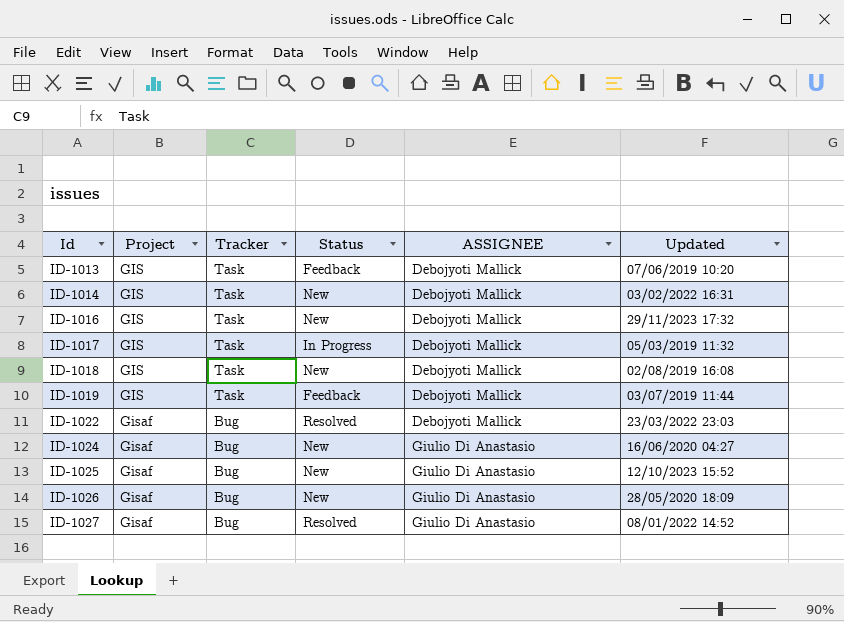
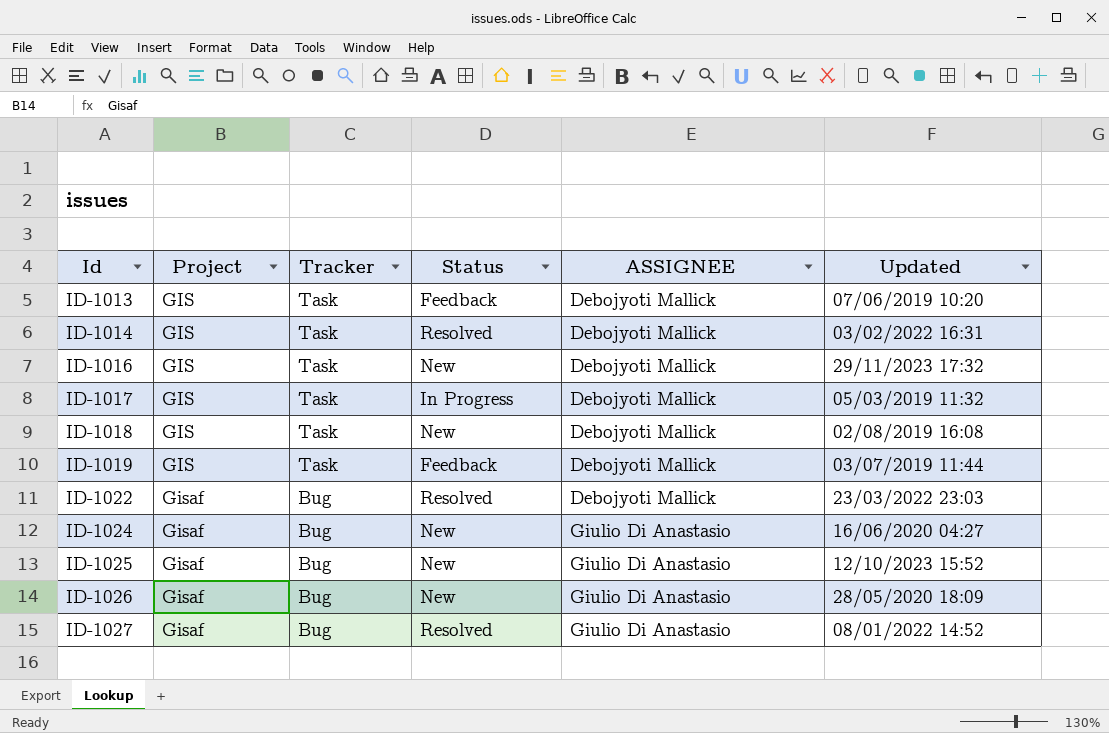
ID-1014 | Status: New -> Resolved

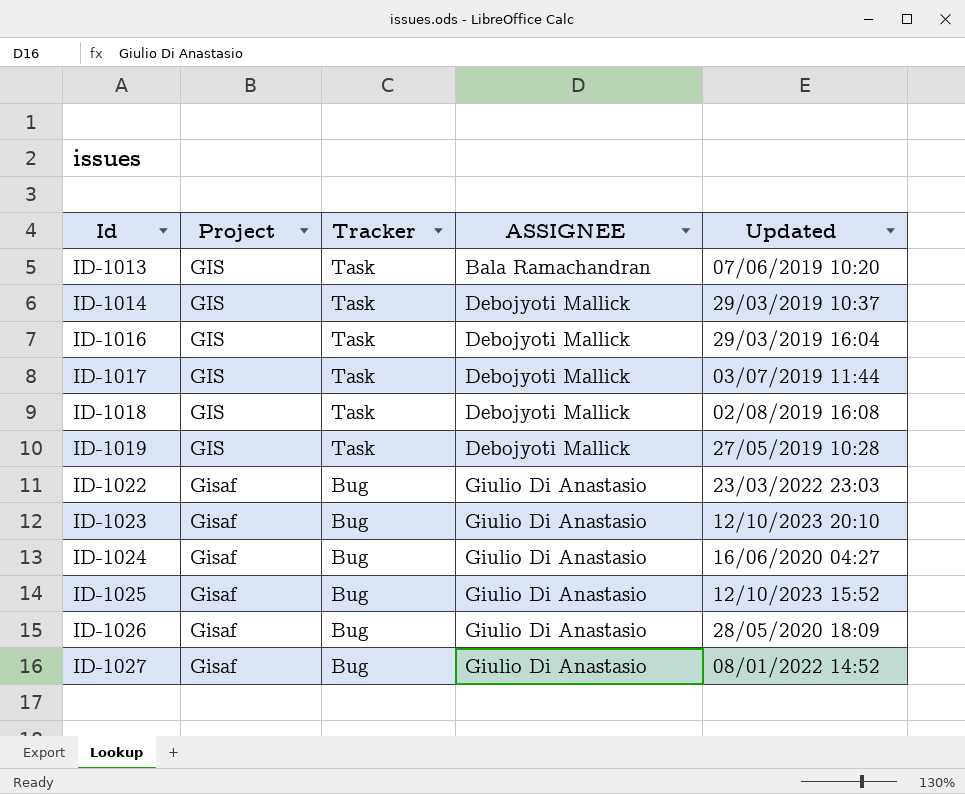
column Status | position: 4 -> none
ID-1013 | ASSIGNEE: Debojyoti Mallick -> Bala Ramachandran
ID-1014 | Updated: 03/02/2022 16:31 -> 29/03/2019 10:37
ID-1016 | Updated: 29/11/2023 17:32 -> 29/03/2019 16:04
ID-1017 | Updated: 05/03/2019 11:32 -> 03/07/2019 11:44
ID-1019 | Updated: 03/07/2019 11:44 -> 27/05/2019 10:28
ID-1022 | ASSIGNEE: Debojyoti Mallick -> Giulio Di Anastasio
row ID-1023: none -> Gisaf | Bug | Giulio Di Anastasio | 12/10/2023 20:10

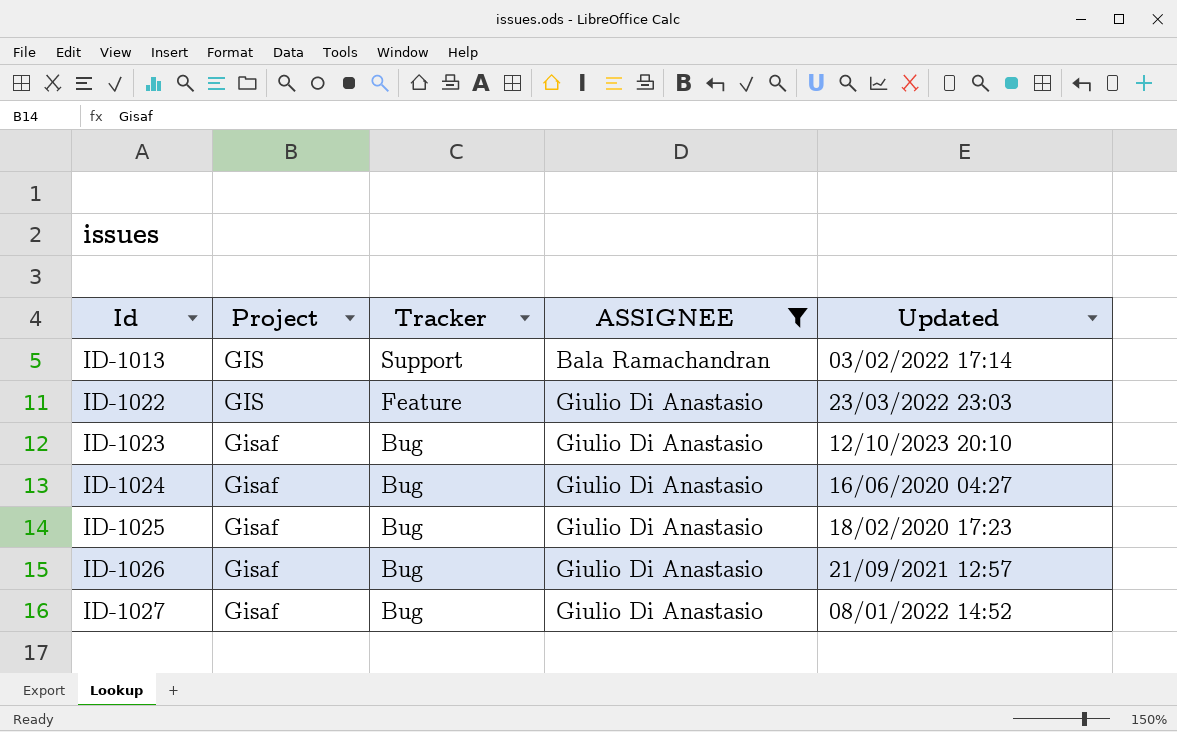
filter: none -> ASSIGNEE != Debojyoti Mallick
ID-1013 | Tracker: Task -> Support
ID-1013 | Updated: 07/06/2019 10:20 -> 03/02/2022 17:14
ID-1022 | Project: Gisaf -> GIS
ID-1022 | Tracker: Bug -> Feature
ID-1025 | Updated: 12/10/2023 15:52 -> 18/02/2020 17:23
ID-1026 | Updated: 28/05/2020 18:09 -> 21/09/2021 12:57

